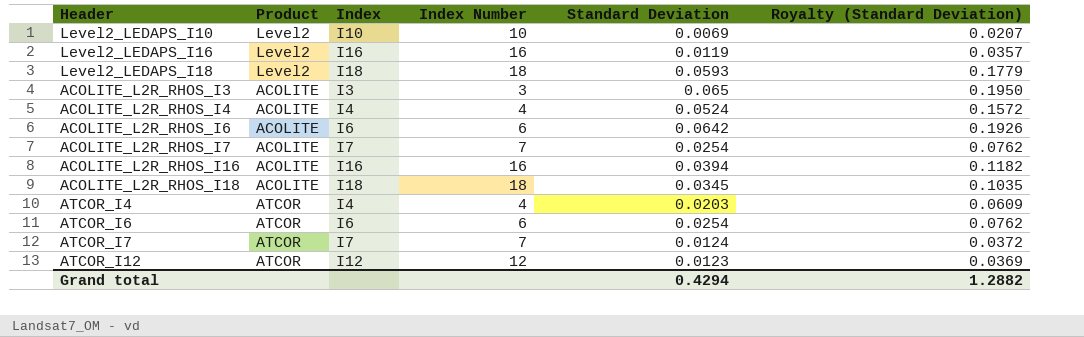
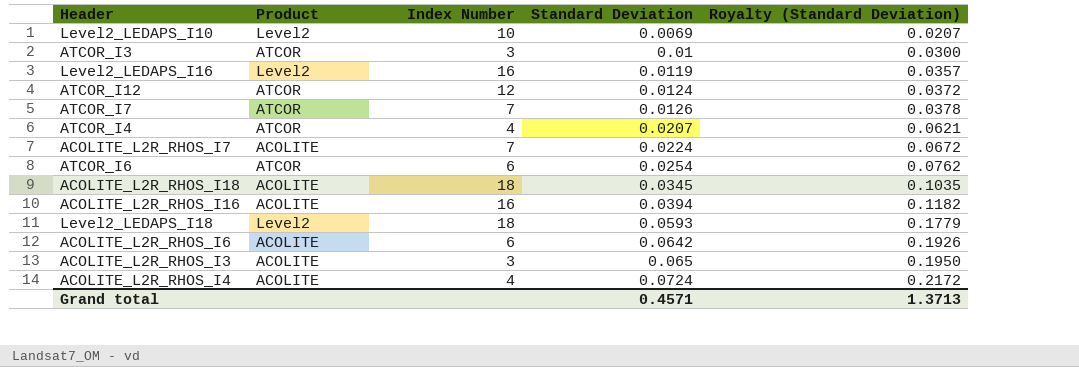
row order: none -> Standard Deviation ascending
column Index | position: 3 -> none
row ATCOR_I3: none -> ATCOR | 3 | 0.01 | 0.0300
ATCOR_I12 | Standard Deviation: 0.0123 -> 0.0124
ATCOR_I12 | Royalty (Standard Deviation): 0.0369 -> 0.0372
ATCOR_I7 | Standard Deviation: 0.0124 -> 0.0126
ATCOR_I7 | Royalty (Standard Deviation): 0.0372 -> 0.0378
ATCOR_I4 | Standard Deviation: 0.0203 -> 0.0207
ATCOR_I4 | Royalty (Standard Deviation): 0.0609 -> 0.0621
ACOLITE_L2R_RHOS_I7 | Standard Deviation: 0.0254 -> 0.0224
ACOLITE_L2R_RHOS_I7 | Royalty (Standard Deviation): 0.0762 -> 0.0672
ACOLITE_L2R_RHOS_I4 | Standard Deviation: 0.0524 -> 0.0724
ACOLITE_L2R_RHOS_I4 | Royalty (Standard Deviation): 0.1572 -> 0.2172
Grand total | Standard Deviation: 0.4294 -> 0.4571
Grand total | Royalty (Standard Deviation): 1.2882 -> 1.3713

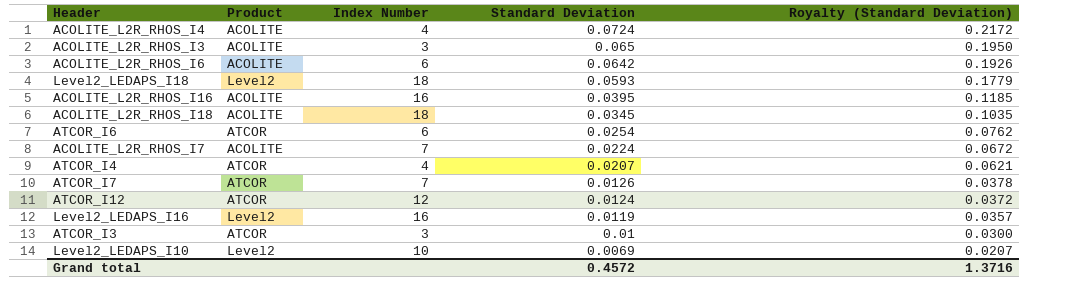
row order: Standard Deviation ascending -> Standard Deviation descending
ACOLITE_L2R_RHOS_I16 | Standard Deviation: 0.0394 -> 0.0395
ACOLITE_L2R_RHOS_I16 | Royalty (Standard Deviation): 0.1182 -> 0.1185
Grand total | Standard Deviation: 0.4571 -> 0.4572
Grand total | Royalty (Standard Deviation): 1.3713 -> 1.3716

